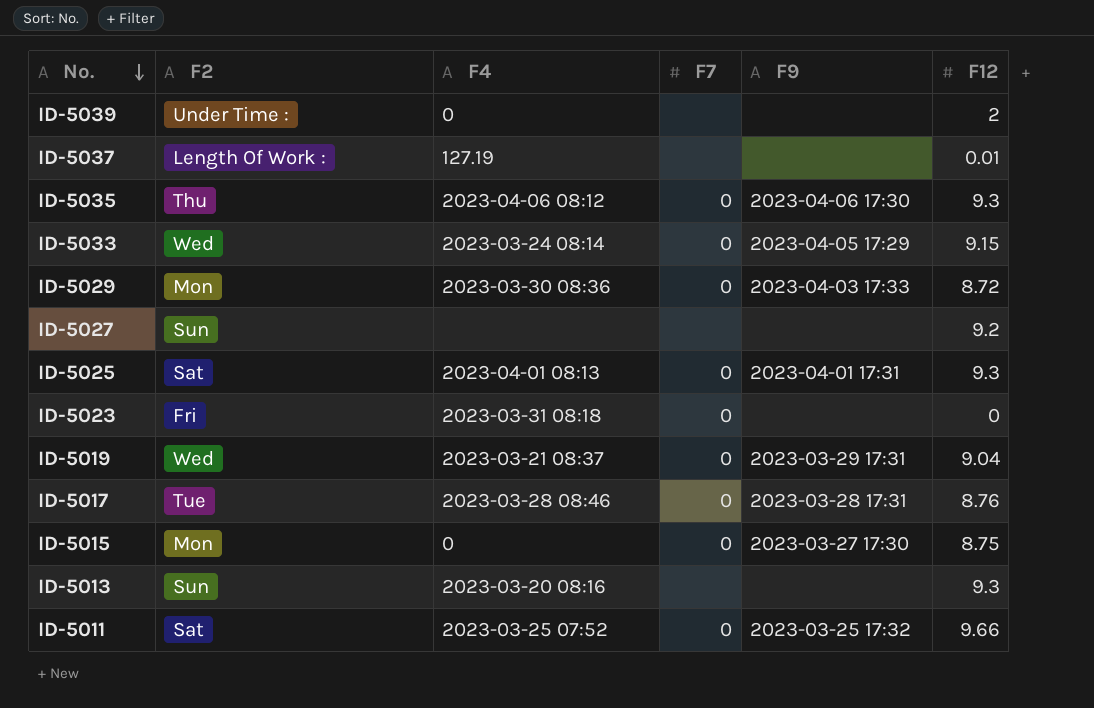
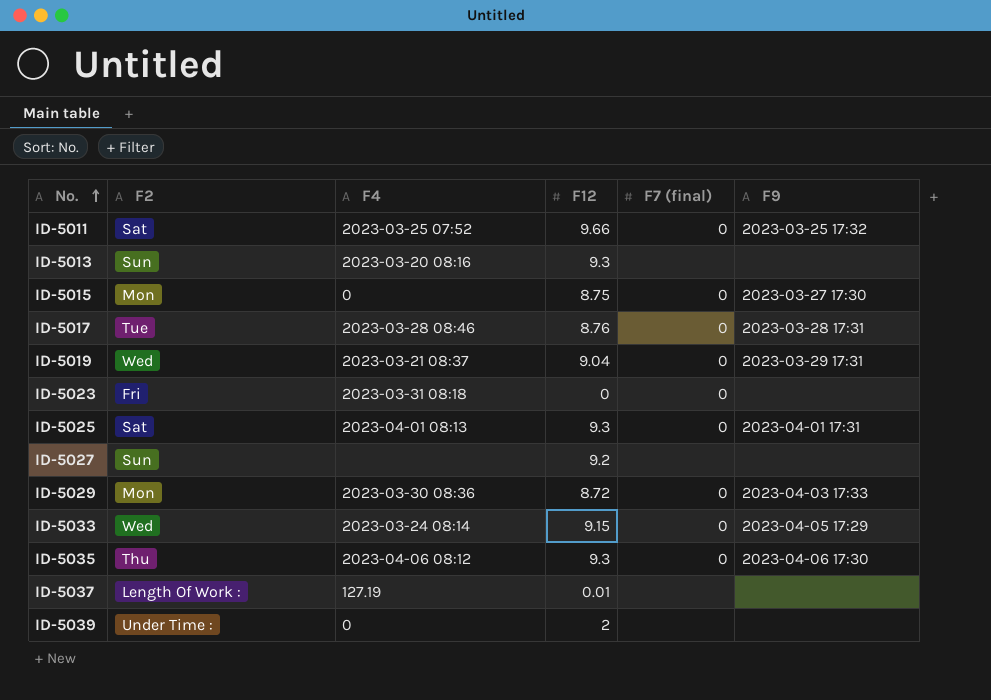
row order: No. descending -> No. ascending
column F12 | position: 6 -> 4
column name: F7 -> F7 (final)

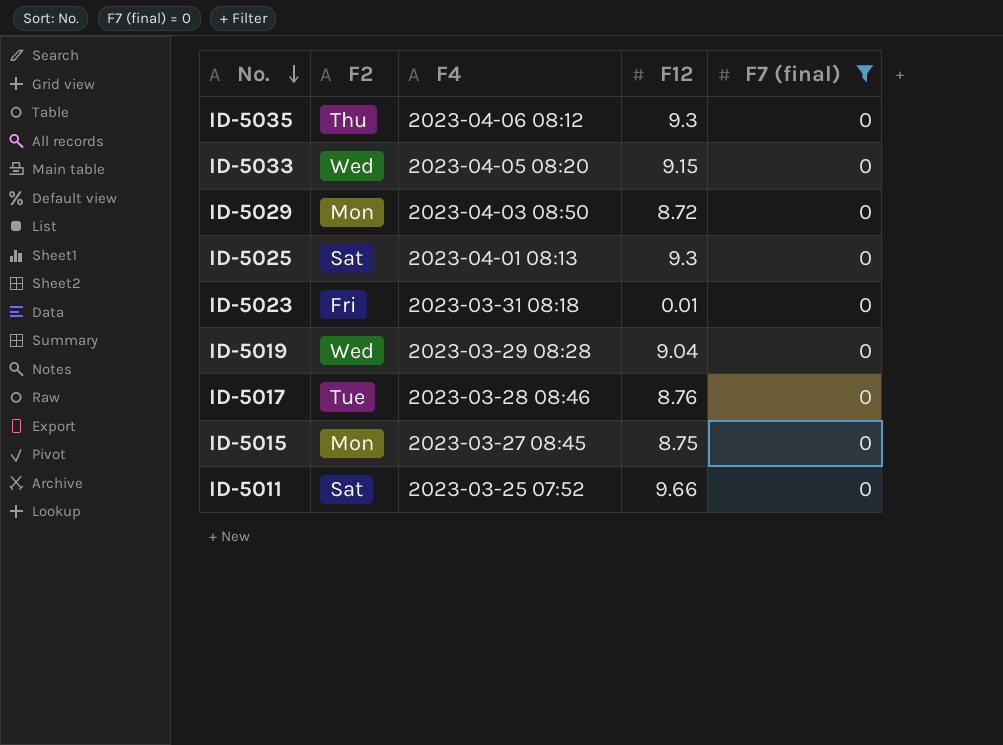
filter: none -> F7 (final) = 0
row order: No. ascending -> No. descending
column F9 | position: 6 -> none
ID-5033 | F4: 2023-03-24 08:14 -> 2023-04-05 08:20
ID-5029 | F4: 2023-03-30 08:36 -> 2023-04-03 08:50
ID-5023 | F12: 0 -> 0.01
ID-5019 | F4: 2023-03-21 08:37 -> 2023-03-29 08:28
ID-5015 | F4: 0 -> 2023-03-27 08:45

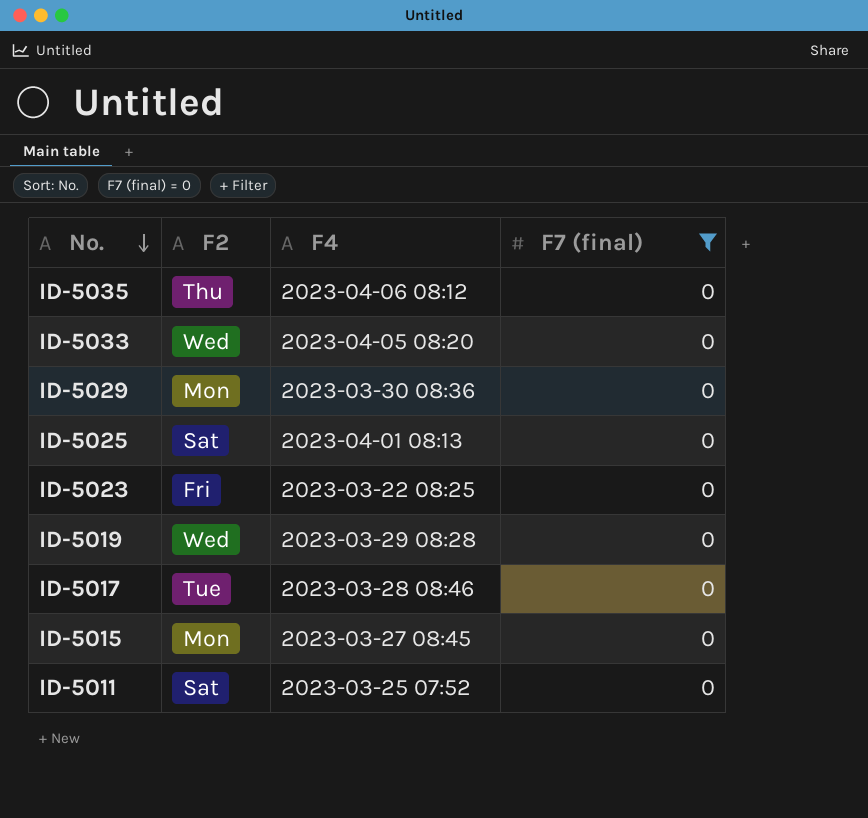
column F12 | position: 4 -> none
ID-5029 | F4: 2023-04-03 08:50 -> 2023-03-30 08:36
ID-5023 | F4: 2023-03-31 08:18 -> 2023-03-22 08:25

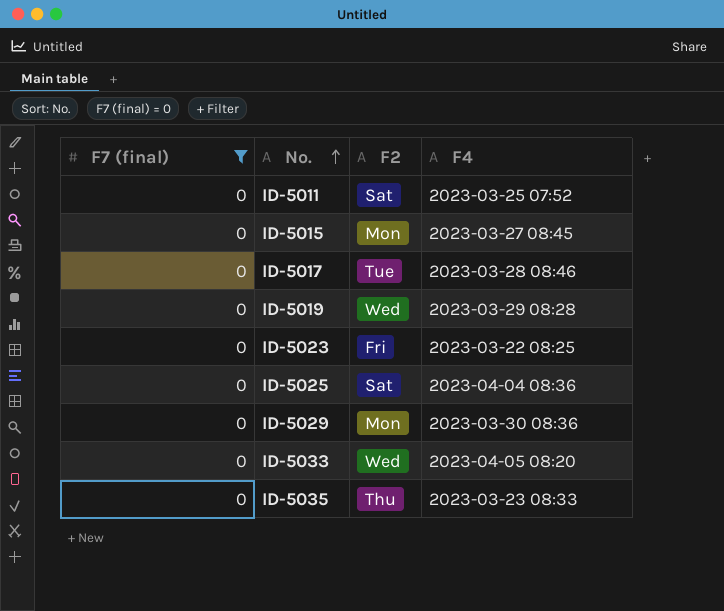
row order: No. descending -> No. ascending
column F7 (final) | position: 4 -> 1
ID-5025 | F4: 2023-04-01 08:13 -> 2023-04-04 08:36
ID-5035 | F4: 2023-04-06 08:12 -> 2023-03-23 08:33

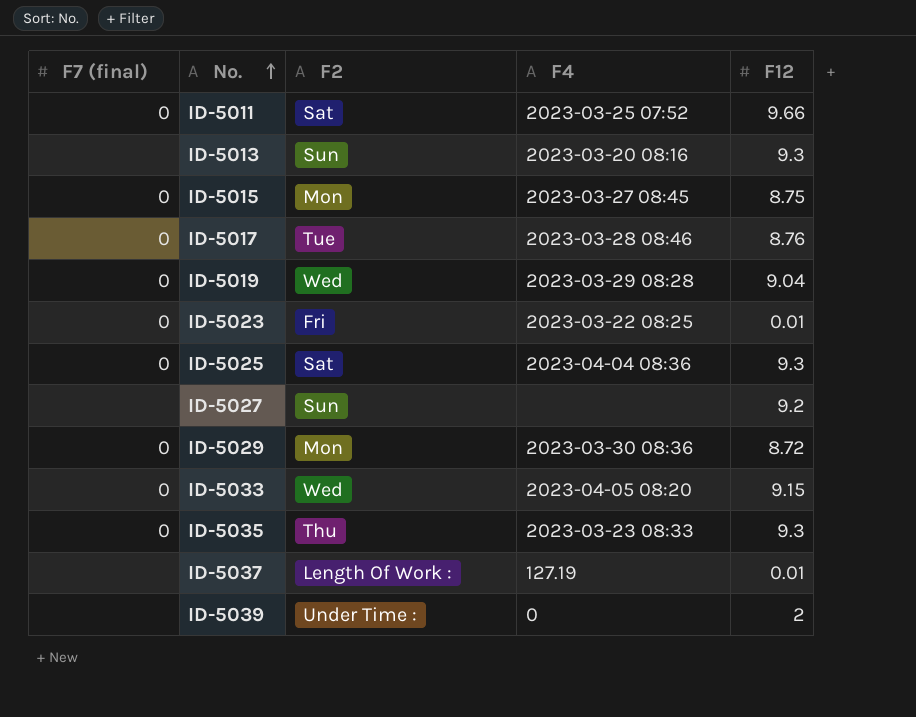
filter: F7 (final) = 0 -> none
column F12 | position: none -> 5

